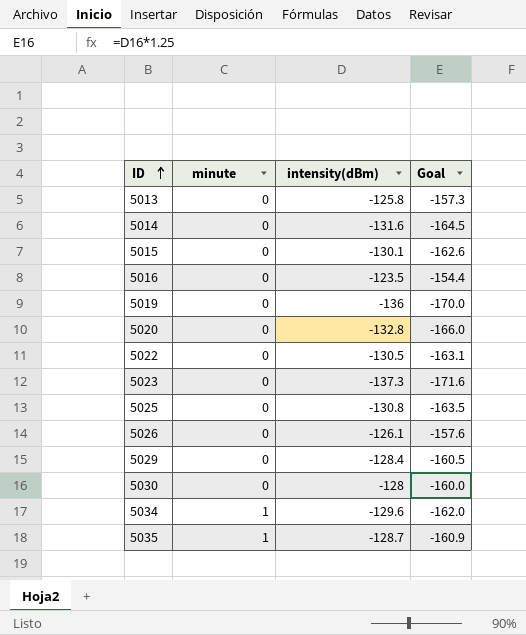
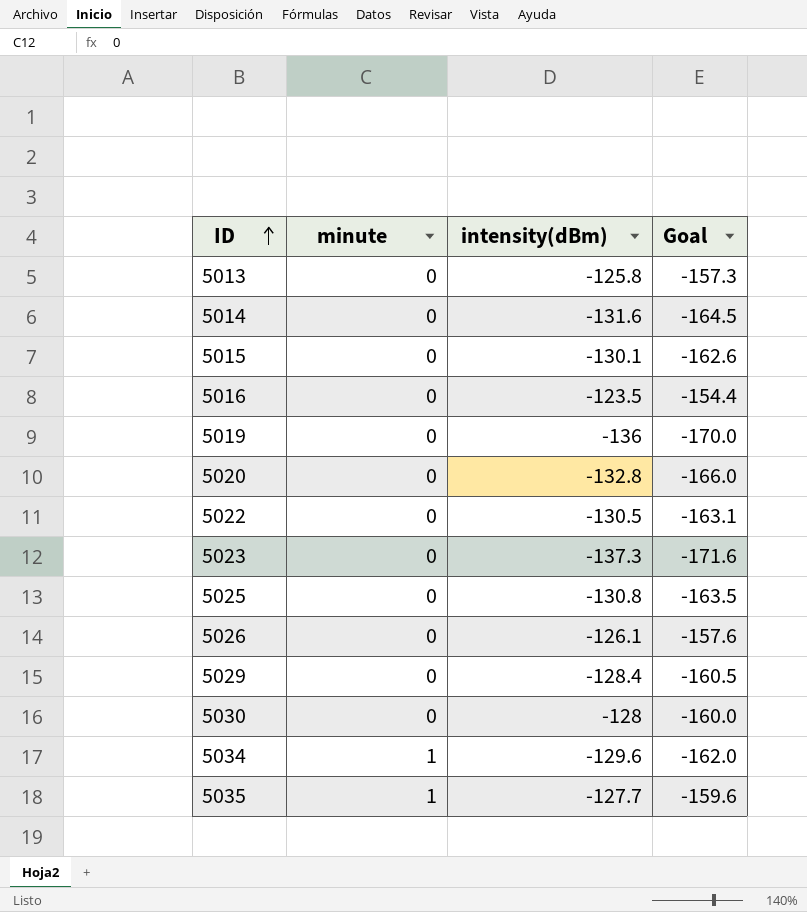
5035 | intensity(dBm): -128.7 -> -127.7
5035 | Goal: -160.9 -> -159.6

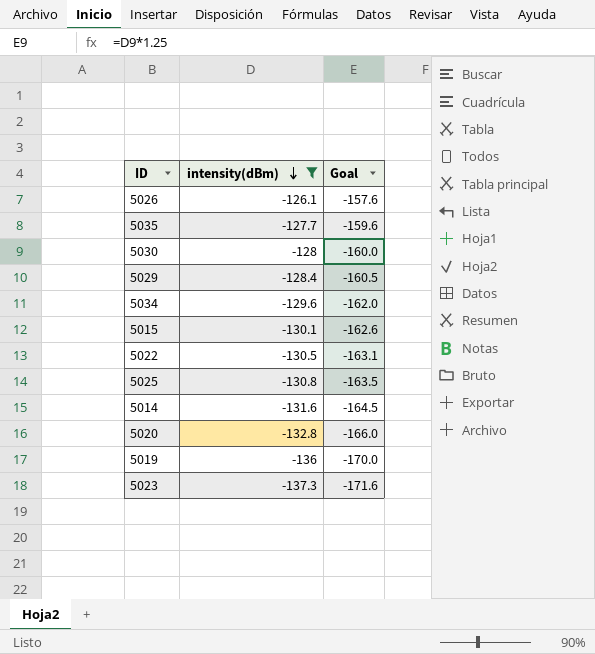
filter: none -> intensity(dBm) <= -126.1
row order: ID ascending -> intensity(dBm) descending
column minute | position: 2 -> none

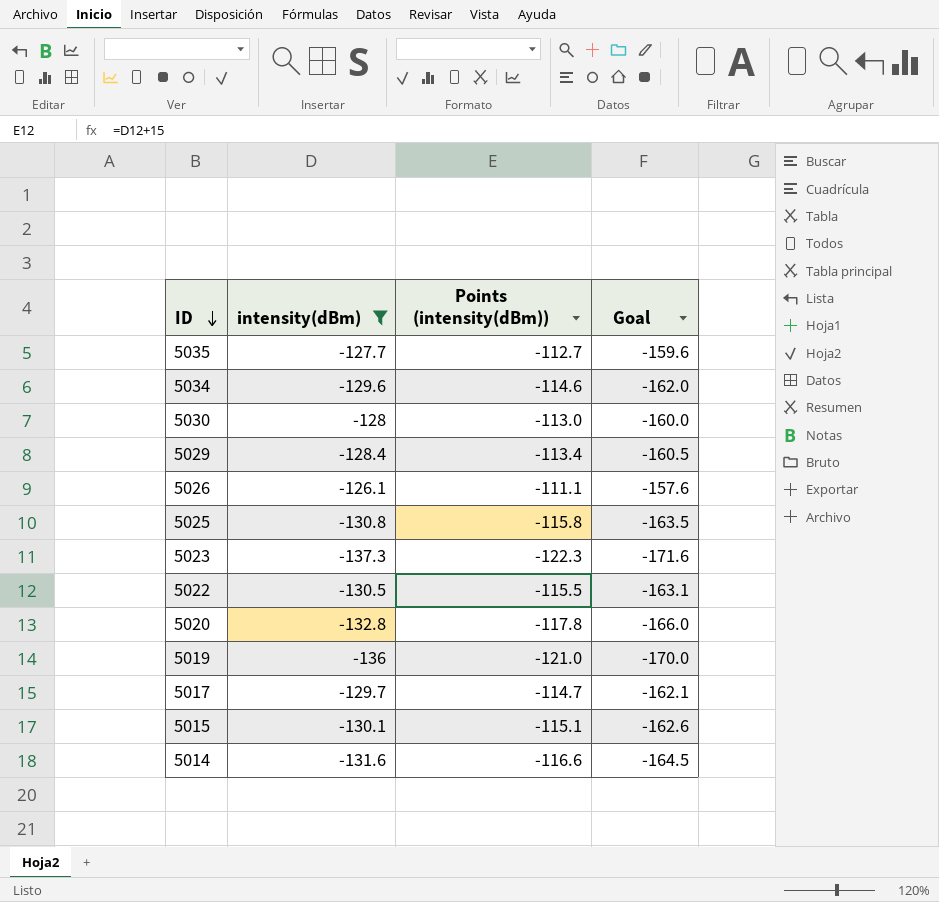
row order: intensity(dBm) descending -> ID descending
column Points (intensity(dBm)) | formula: none -> [intensity(dBm)] + 15
row 5017: none -> -129.7 | -114.7 | -162.1

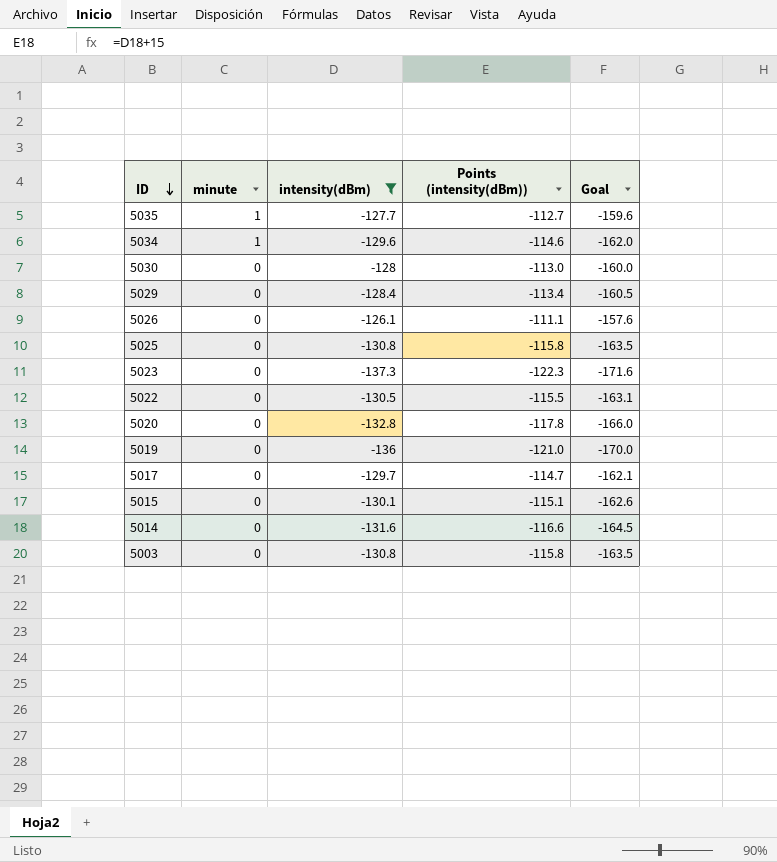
column minute | position: none -> 2
row 5003: none -> 0 | -130.8 | -115.8 | -163.5

